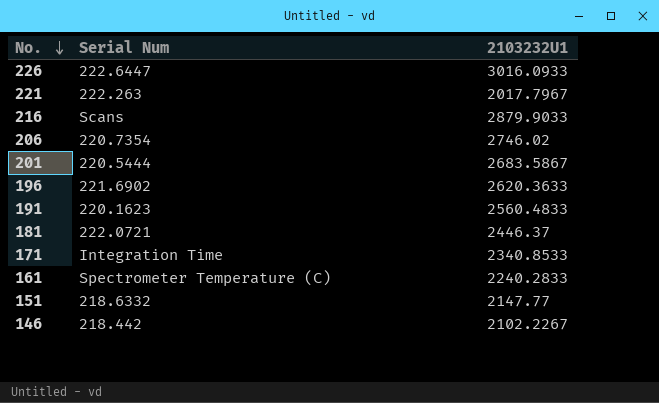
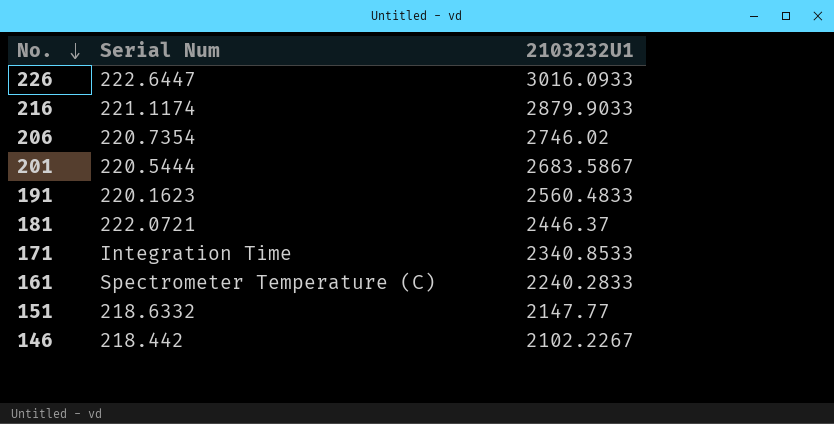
row 221: 222.263 | 2017.7967 -> none
row 196: 221.6902 | 2620.3633 -> none
216 | Serial Num: Scans -> 221.1174

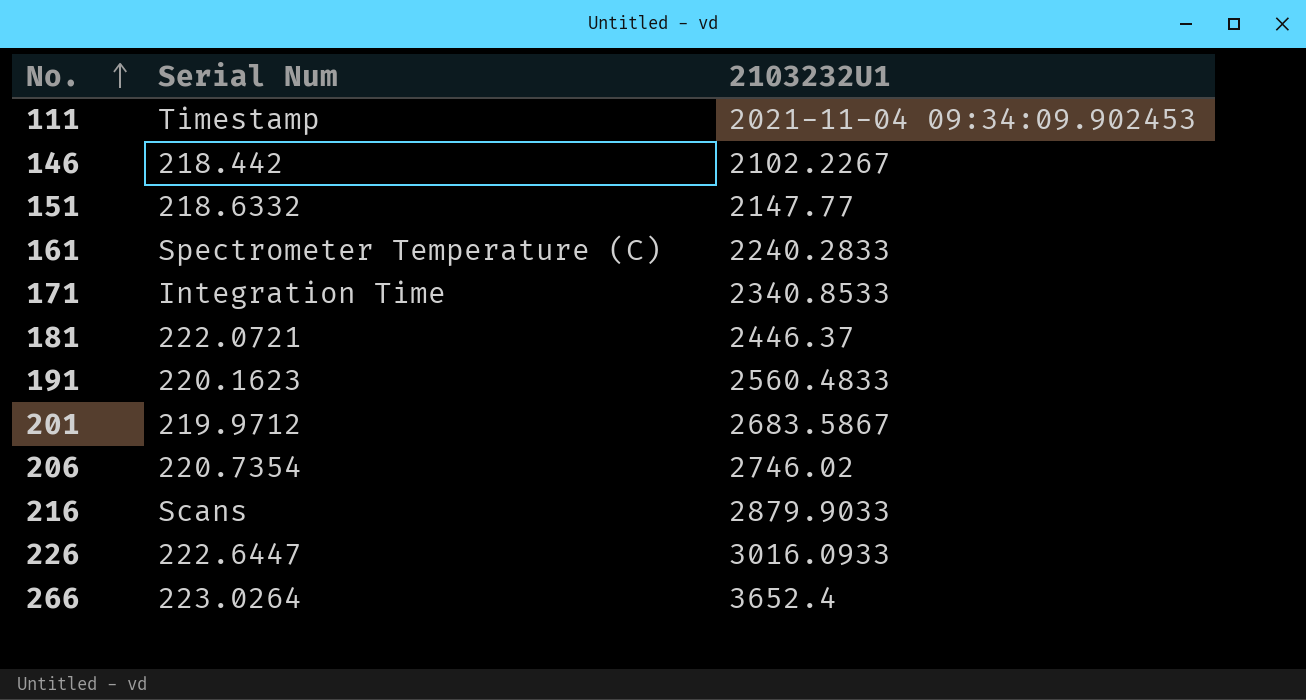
row order: No. descending -> No. ascending
row 111: none -> Timestamp | 2021-11-04 09:34:09.902453
201 | Serial Num: 220.5444 -> 219.9712
216 | Serial Num: 221.1174 -> Scans
row 266: none -> 223.0264 | 3652.4

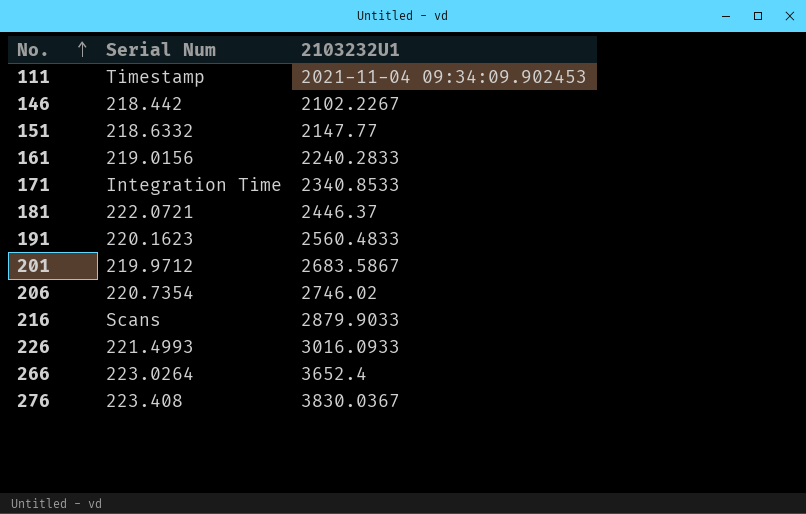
161 | Serial Num: Spectrometer Temperature (C) -> 219.0156
226 | Serial Num: 222.6447 -> 221.4993
row 276: none -> 223.408 | 3830.0367

